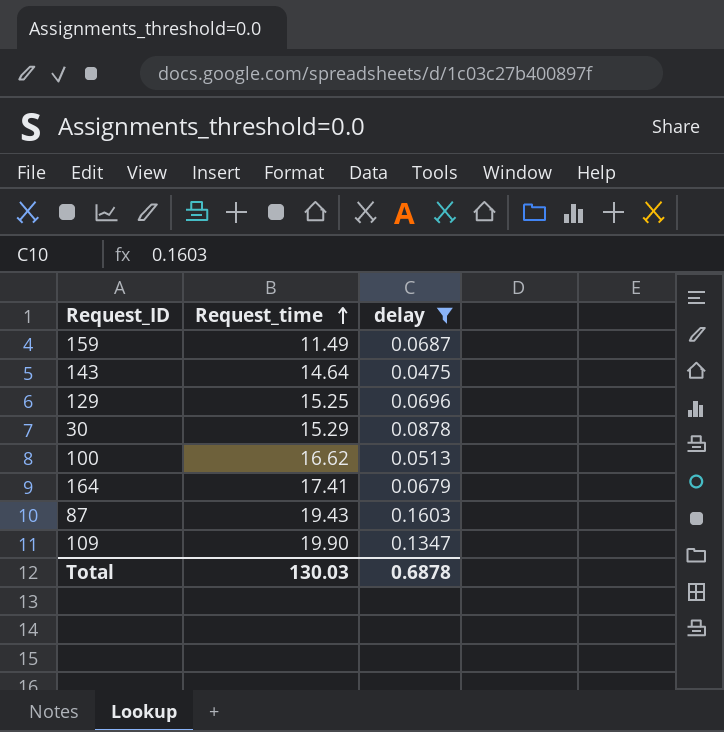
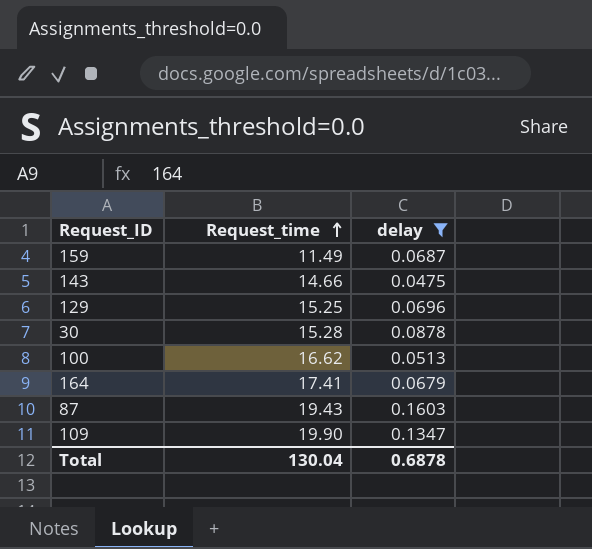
143 | Request_time: 14.64 -> 14.66
30 | Request_time: 15.29 -> 15.28
Total | Request_time: 130.03 -> 130.04

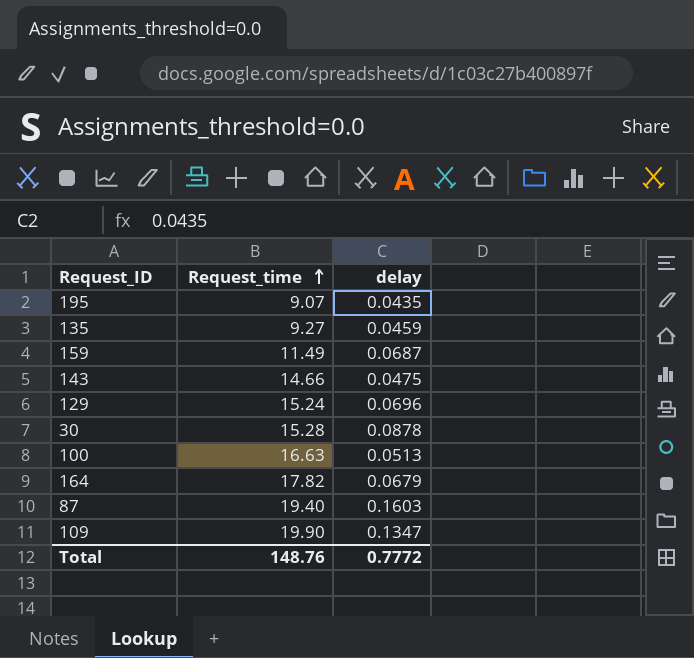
filter: delay >= 0.0475 -> none
129 | Request_time: 15.25 -> 15.24
100 | Request_time: 16.62 -> 16.63
164 | Request_time: 17.41 -> 17.82
87 | Request_time: 19.43 -> 19.40
Total | Request_time: 130.04 -> 148.76
Total | delay: 0.6878 -> 0.7772

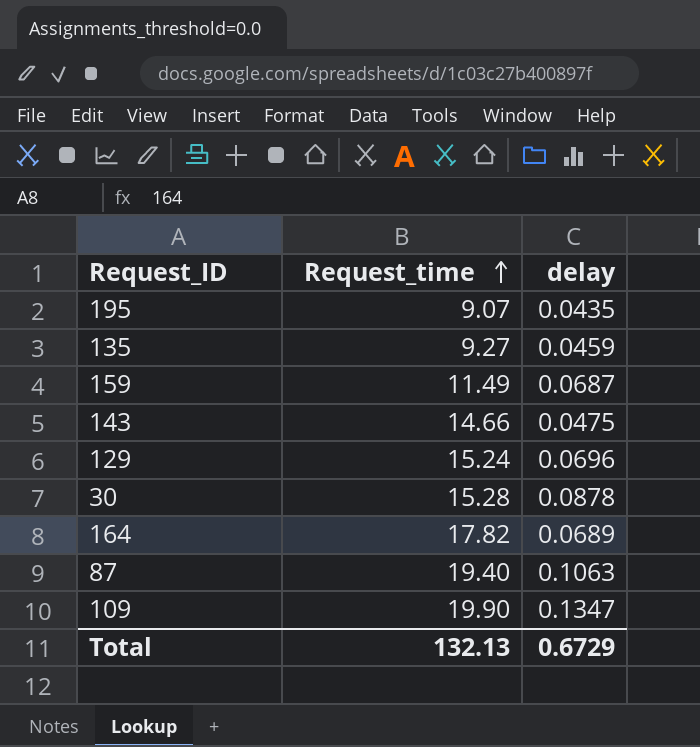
row 100: 16.63 | 0.0513 -> none
164 | delay: 0.0679 -> 0.0689
87 | delay: 0.1603 -> 0.1063
Total | Request_time: 148.76 -> 132.13
Total | delay: 0.7772 -> 0.6729

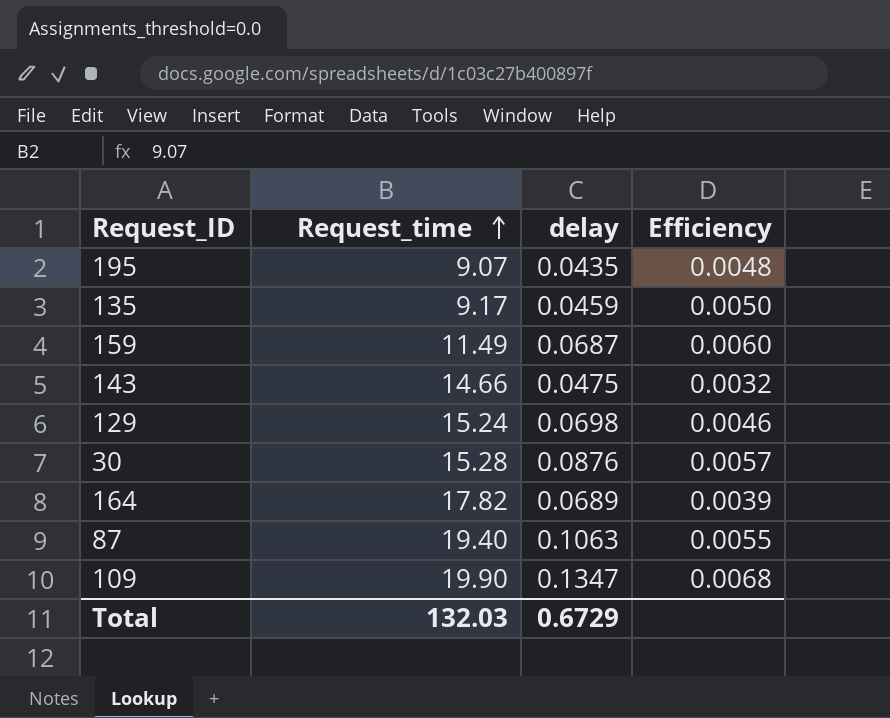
column Efficiency | formula: none -> [delay] / [Request_time]
135 | Request_time: 9.27 -> 9.17
129 | delay: 0.0696 -> 0.0698
30 | delay: 0.0878 -> 0.0876
Total | Request_time: 132.13 -> 132.03

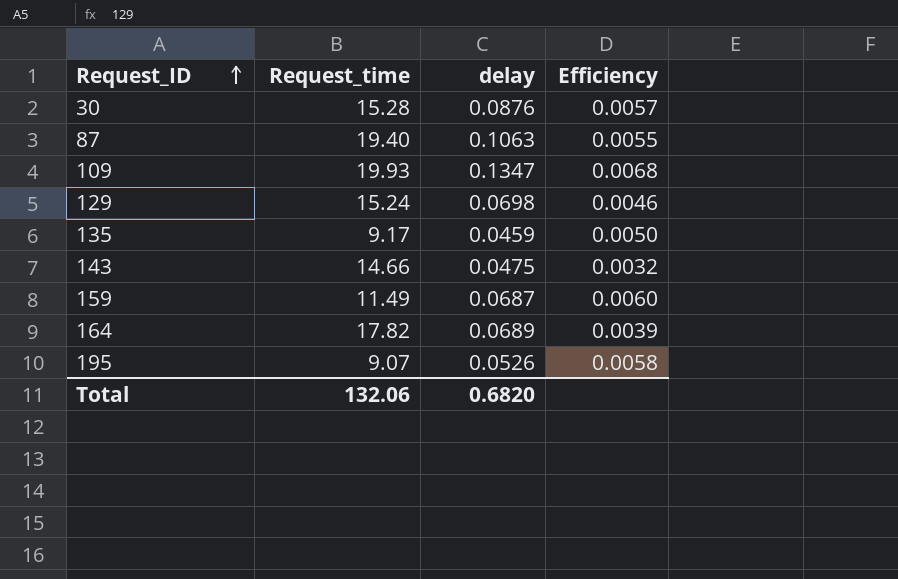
row order: Request_time ascending -> Request_ID ascending
109 | Request_time: 19.90 -> 19.93
195 | delay: 0.0435 -> 0.0526
195 | Efficiency: 0.0048 -> 0.0058
Total | Request_time: 132.03 -> 132.06
Total | delay: 0.6729 -> 0.6820

